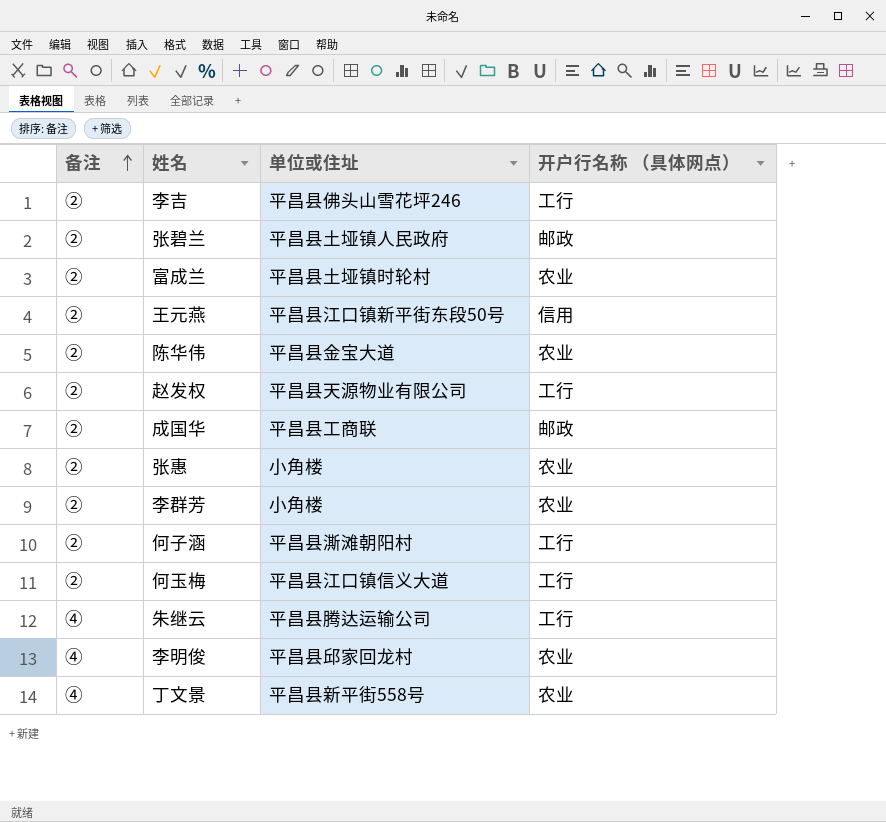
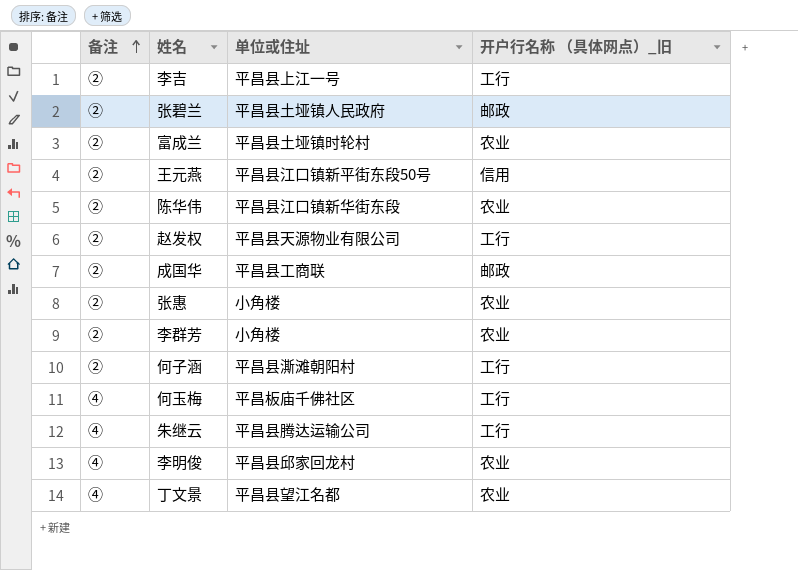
column name: 开户行名称 （具体网点） -> 开户行名称 （具体网点）_旧
李吉 | 单位或住址: 平昌县佛头山雪花坪246 -> 平昌县上江一号
陈华伟 | 单位或住址: 平昌县金宝大道 -> 平昌县江口镇新华街东段
何玉梅 | 备注: ② -> ④
何玉梅 | 单位或住址: 平昌县江口镇信义大道 -> 平昌板庙千佛社区
丁文景 | 单位或住址: 平昌县新平街558号 -> 平昌县望江名都

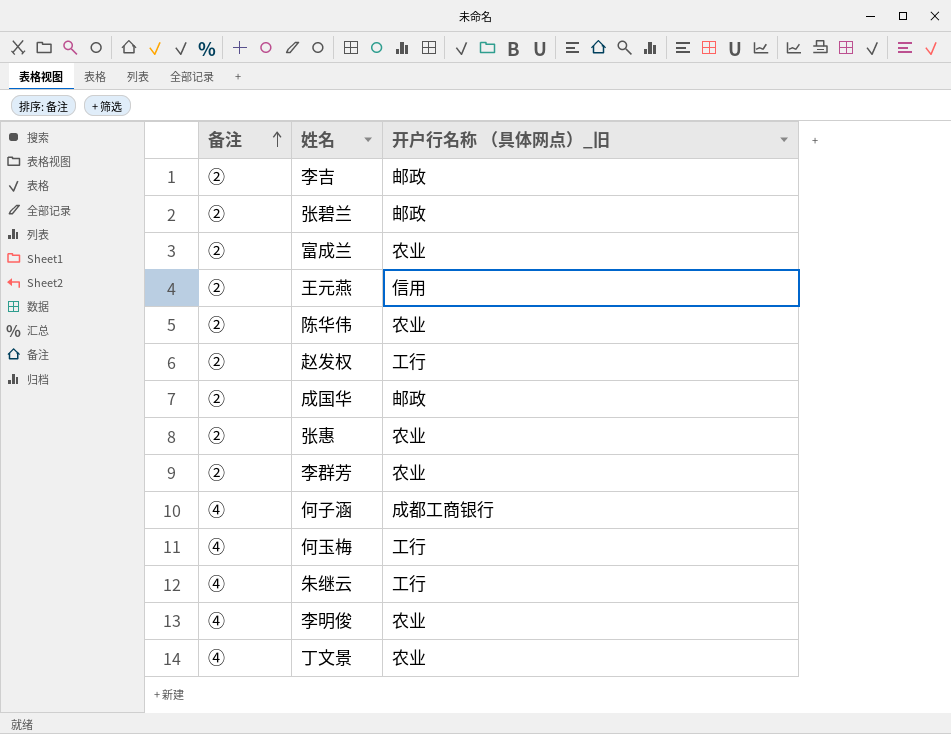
column 单位或住址 | position: 3 -> none
李吉 | 开户行名称 （具体网点）_旧: 工行 -> 邮政
何子涵 | 备注: ② -> ④
何子涵 | 开户行名称 （具体网点）_旧: 工行 -> 成都工商银行

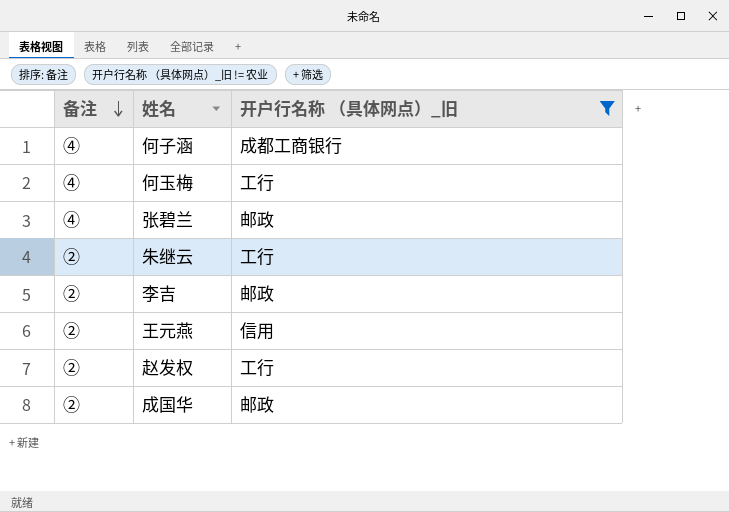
filter: none -> 开户行名称 （具体网点）_旧 != 农业
row order: 备注 ascending -> 备注 descending
张碧兰 | 备注: ② -> ④
朱继云 | 备注: ④ -> ②

